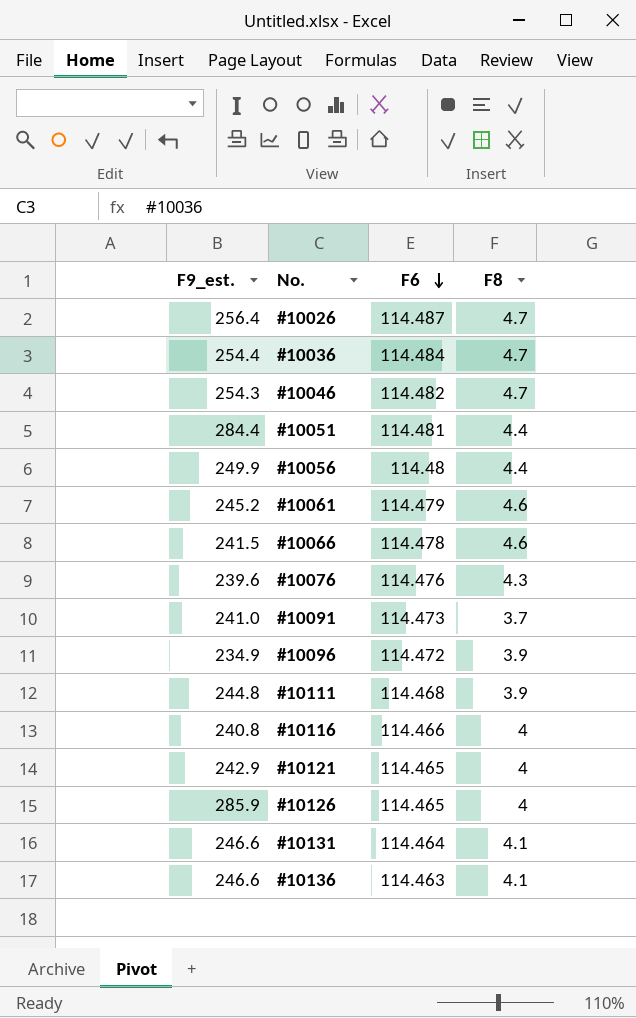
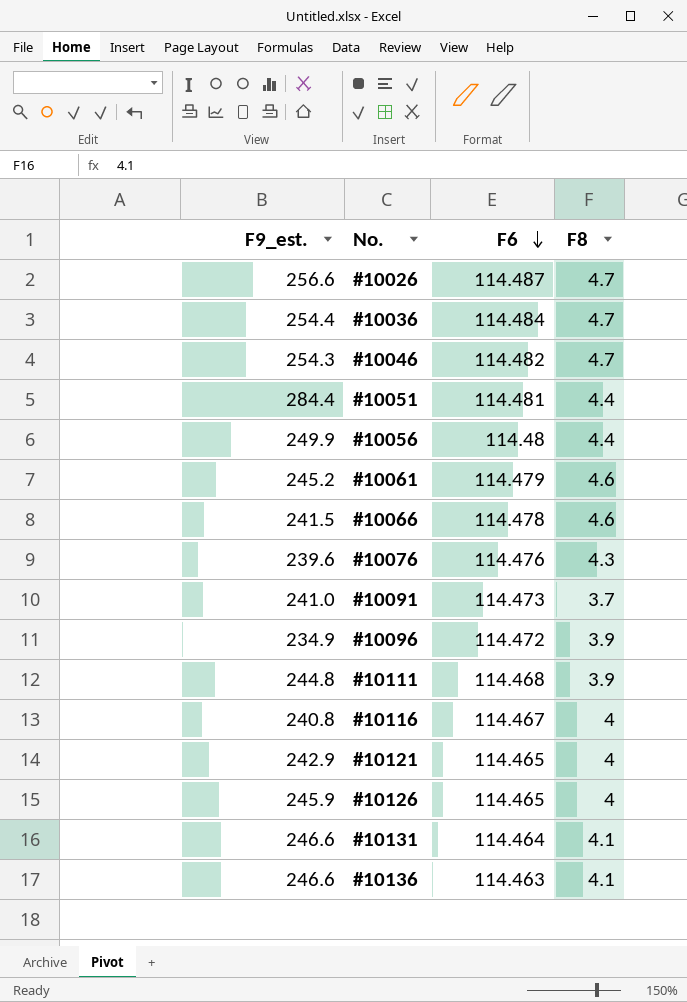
#10026 | F9_est.: 256.4 -> 256.6
#10116 | F6: 114.466 -> 114.467
#10126 | F9_est.: 285.9 -> 245.9

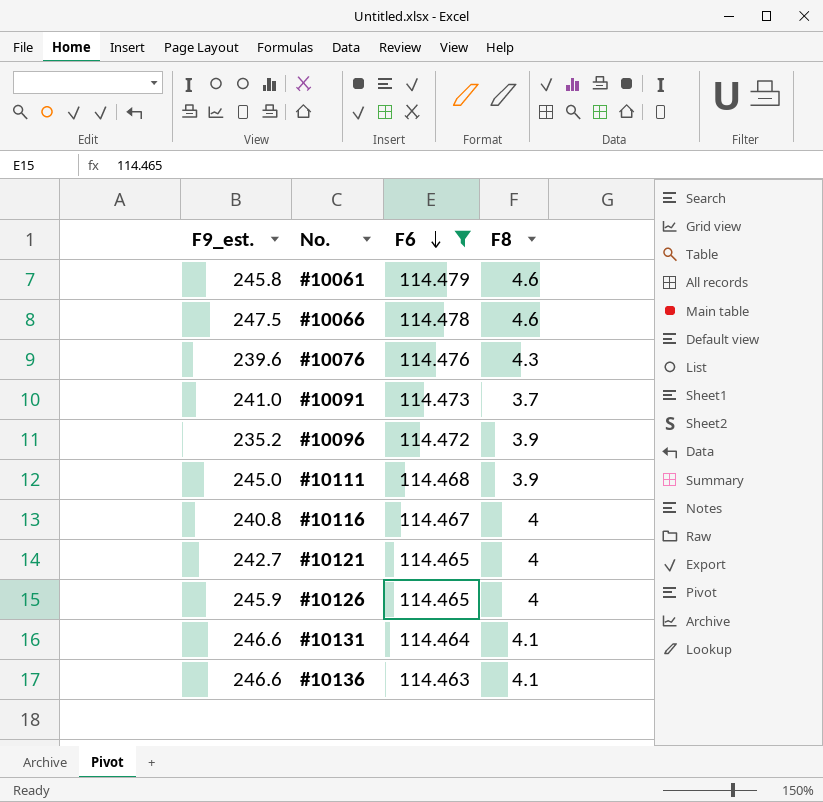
filter: none -> F6 <= 114.479
#10061 | F9_est.: 245.2 -> 245.8
#10066 | F9_est.: 241.5 -> 247.5
#10096 | F9_est.: 234.9 -> 235.2
#10111 | F9_est.: 244.8 -> 245.0
#10121 | F9_est.: 242.9 -> 242.7

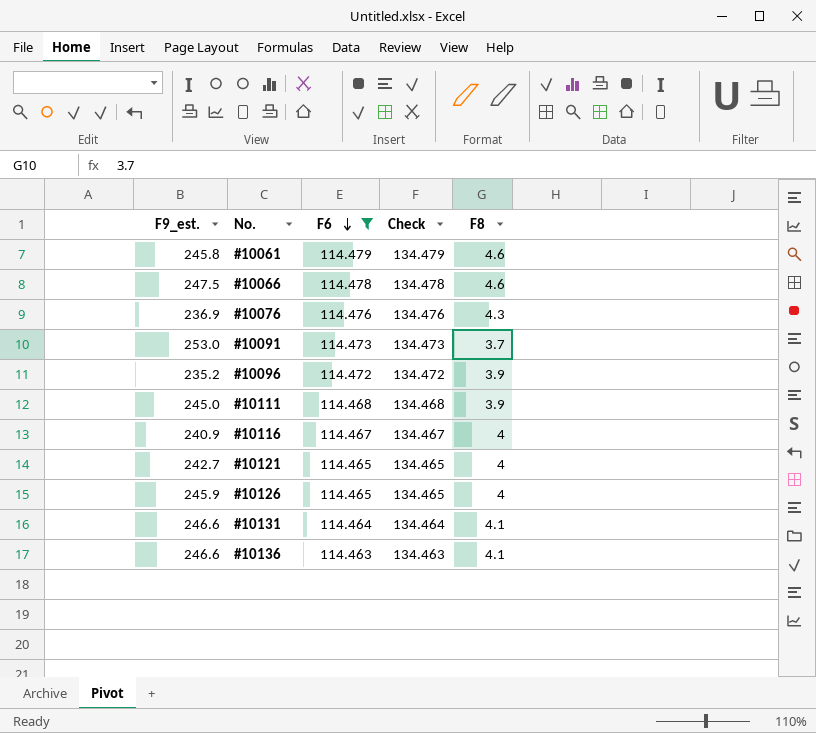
column Check | formula: none -> [F6] + 20
#10076 | F9_est.: 239.6 -> 236.9
#10091 | F9_est.: 241.0 -> 253.0
#10116 | F9_est.: 240.8 -> 240.9

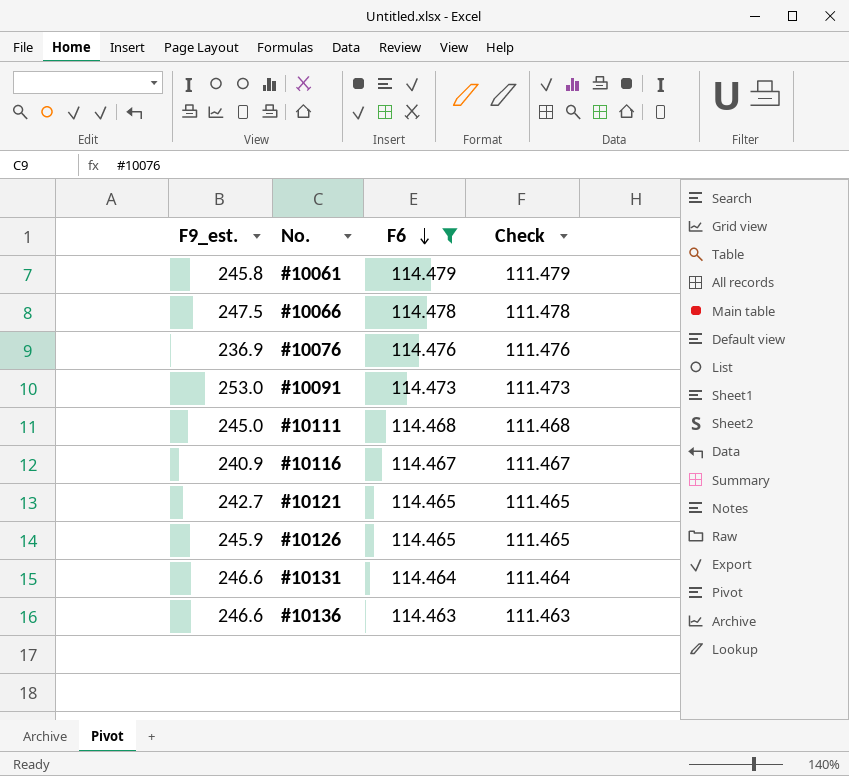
column F8 | position: 5 -> none
column Check | formula: [F6] + 20 -> [F6] - 3
row #10096: 235.2 | 114.472 | 134.472 | 3.9 -> none

